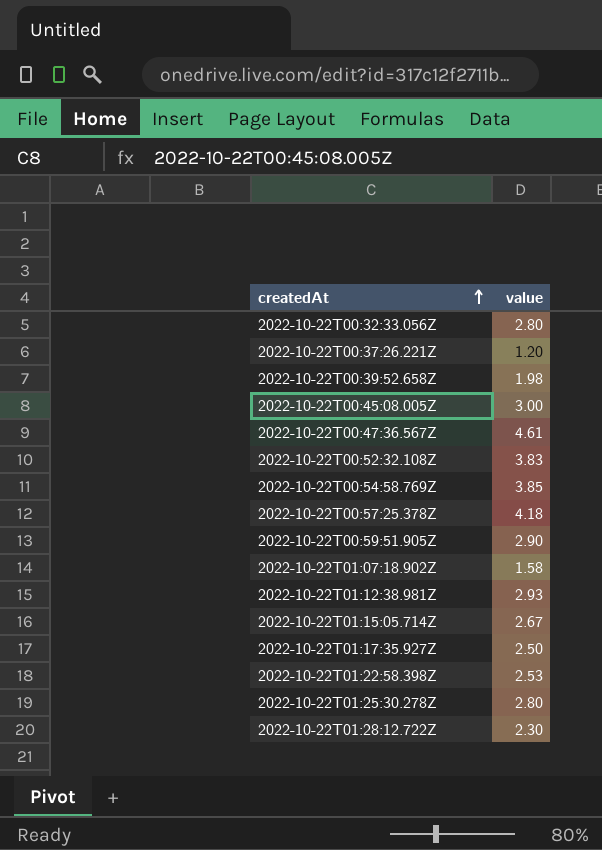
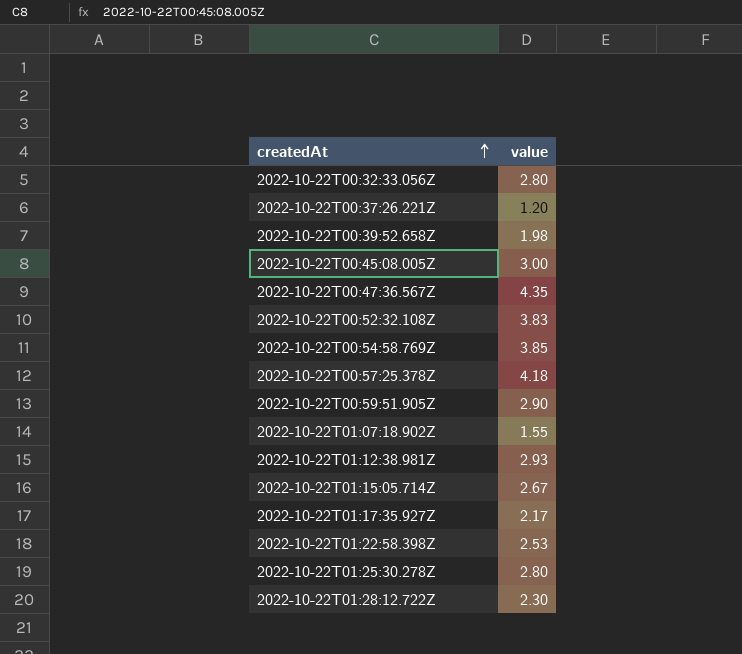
2022-10-22T00:47:36.567Z | value: 4.61 -> 4.35
2022-10-22T01:07:18.902Z | value: 1.58 -> 1.55
2022-10-22T01:17:35.927Z | value: 2.50 -> 2.17

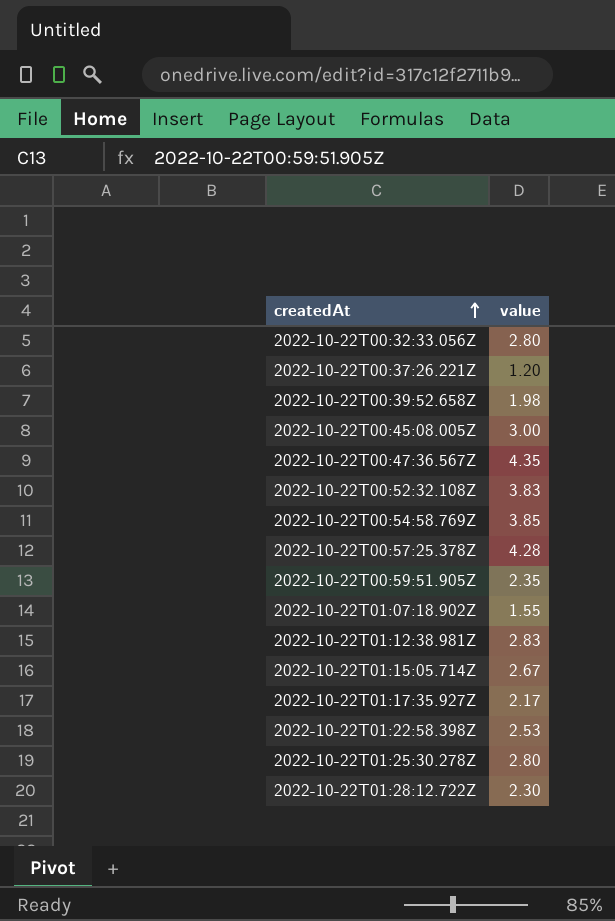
2022-10-22T00:57:25.378Z | value: 4.18 -> 4.28
2022-10-22T00:59:51.905Z | value: 2.90 -> 2.35
2022-10-22T01:12:38.981Z | value: 2.93 -> 2.83

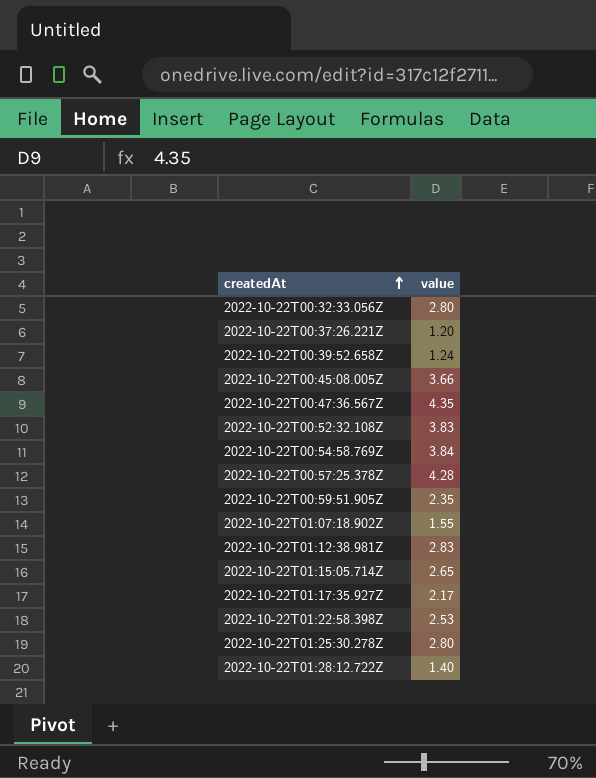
2022-10-22T00:39:52.658Z | value: 1.98 -> 1.24
2022-10-22T00:45:08.005Z | value: 3.00 -> 3.66
2022-10-22T00:54:58.769Z | value: 3.85 -> 3.84
2022-10-22T01:15:05.714Z | value: 2.67 -> 2.65
2022-10-22T01:28:12.722Z | value: 2.30 -> 1.40

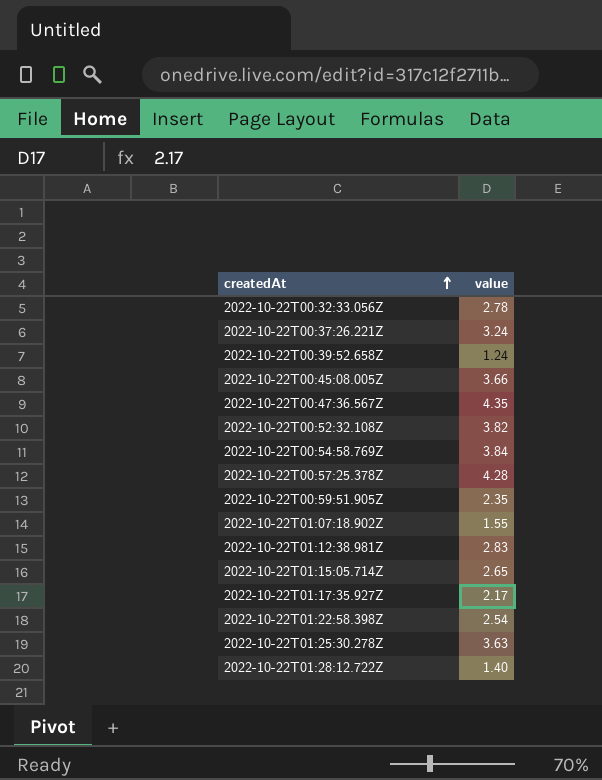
2022-10-22T00:32:33.056Z | value: 2.80 -> 2.78
2022-10-22T00:37:26.221Z | value: 1.20 -> 3.24
2022-10-22T00:52:32.108Z | value: 3.83 -> 3.82
2022-10-22T01:22:58.398Z | value: 2.53 -> 2.54
2022-10-22T01:25:30.278Z | value: 2.80 -> 3.63

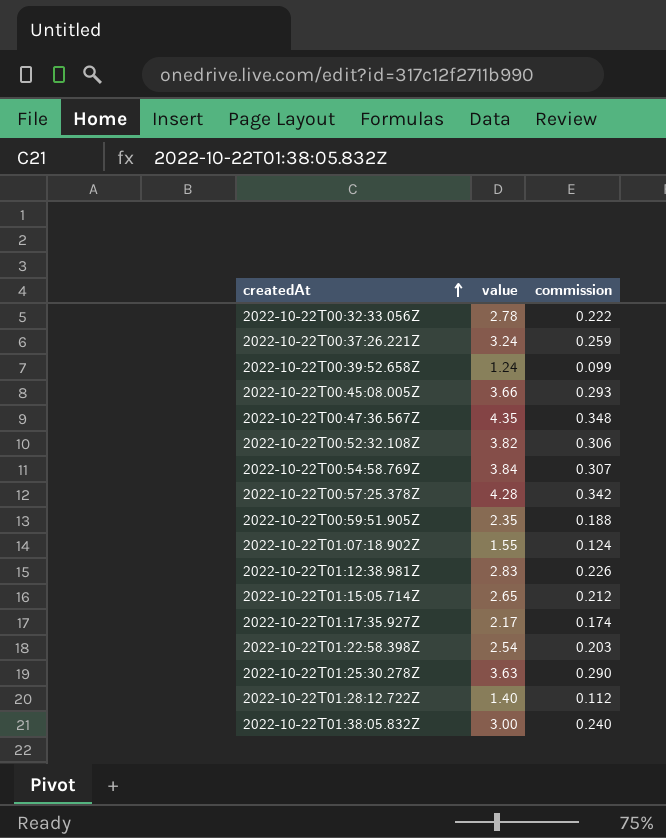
column commission | formula: none -> [value] * 0.08
row 2022-10-22T01:38:05.832Z: none -> 3.00 | 0.240

